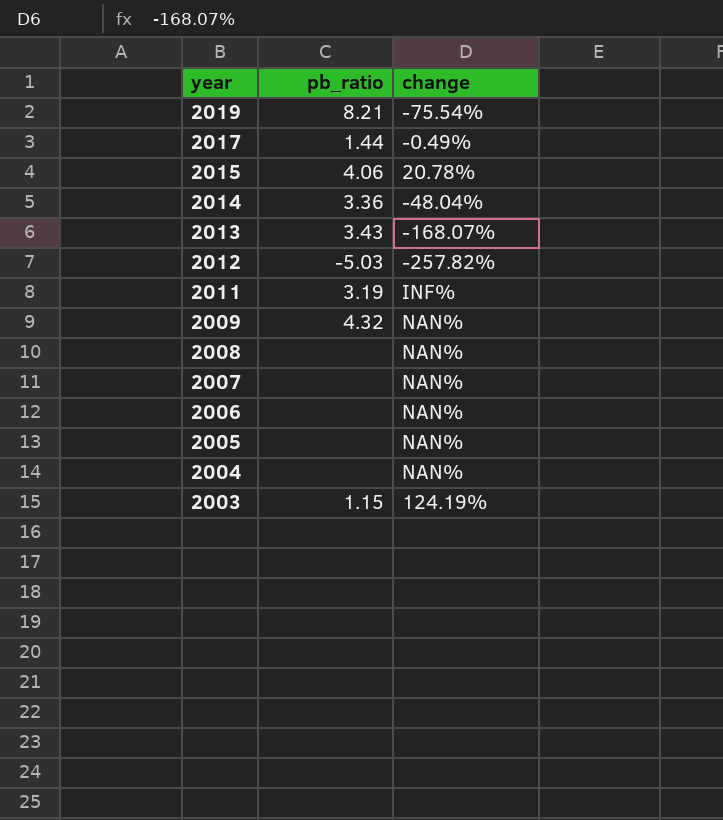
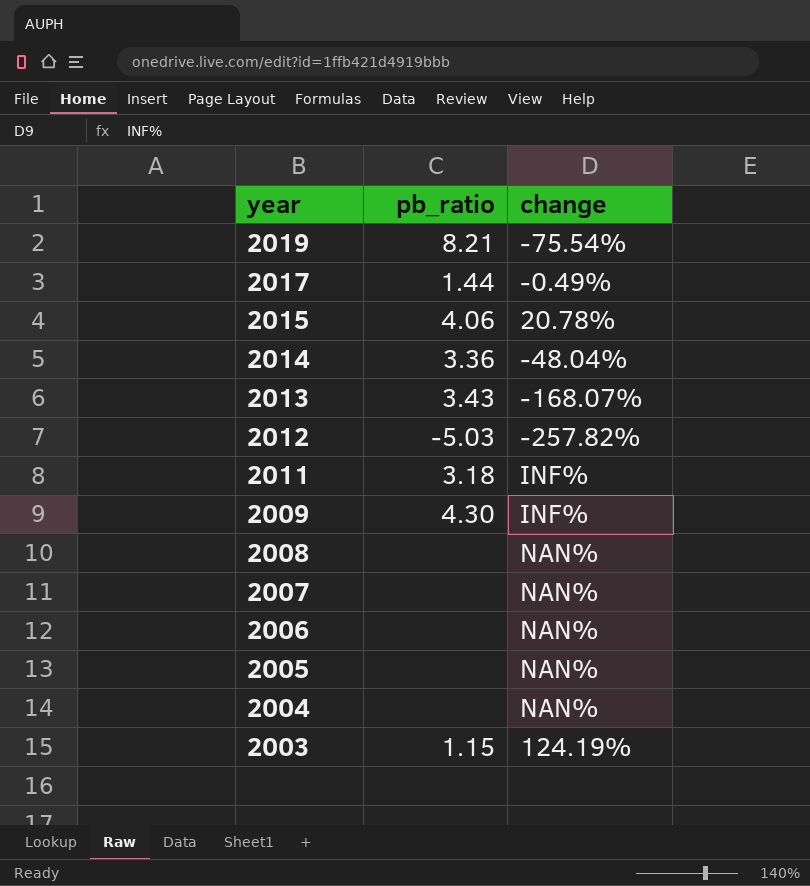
2011 | pb_ratio: 3.19 -> 3.18
2009 | pb_ratio: 4.32 -> 4.30
2009 | change: NAN% -> INF%

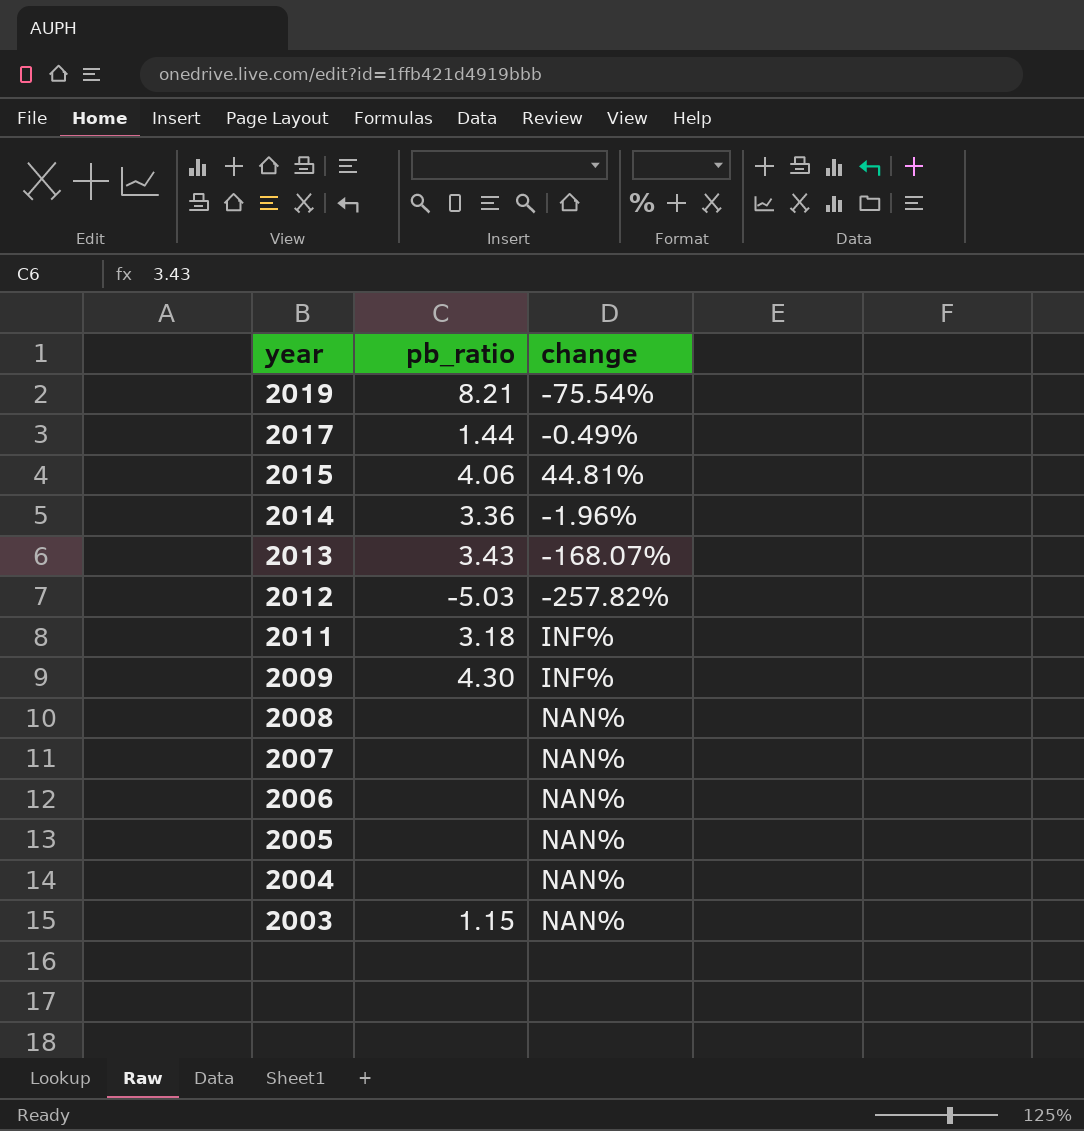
2015 | change: 20.78% -> 44.81%
2014 | change: -48.04% -> -1.96%
2003 | change: 124.19% -> NAN%

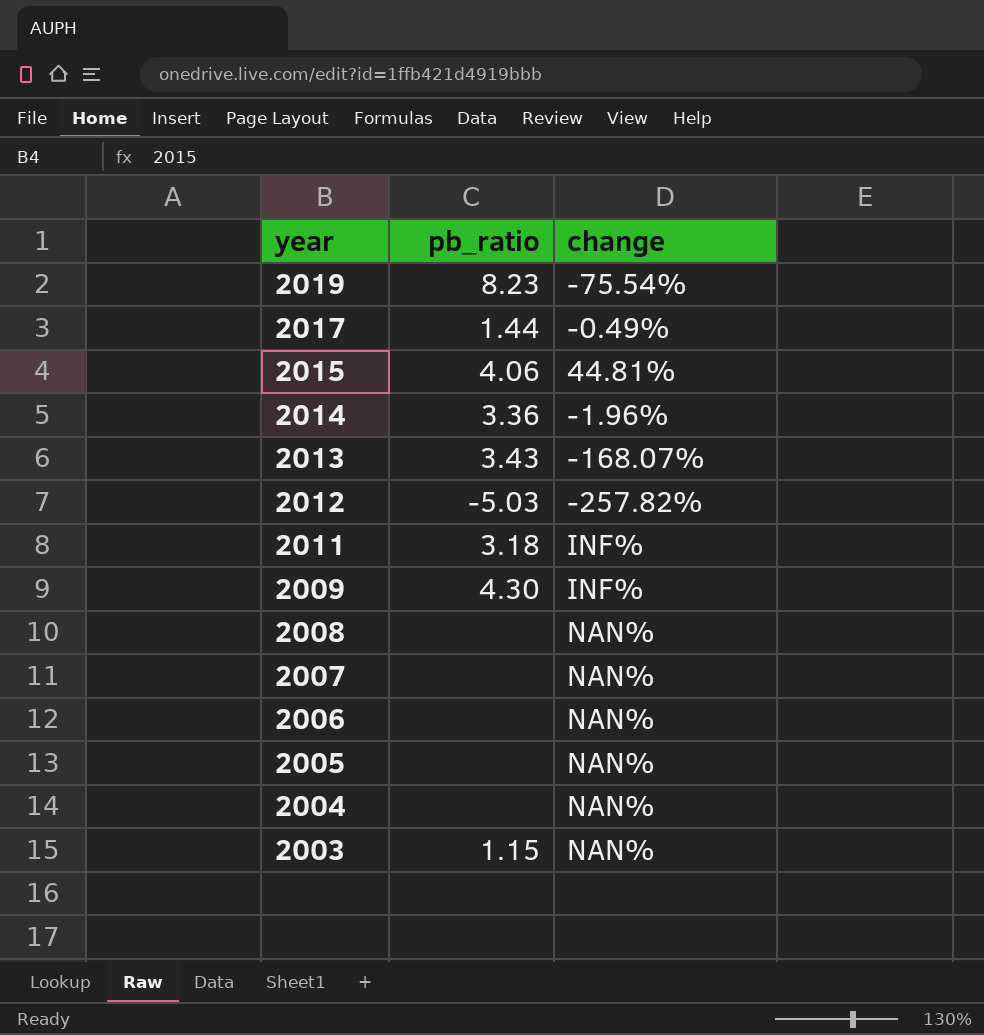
2019 | pb_ratio: 8.21 -> 8.23

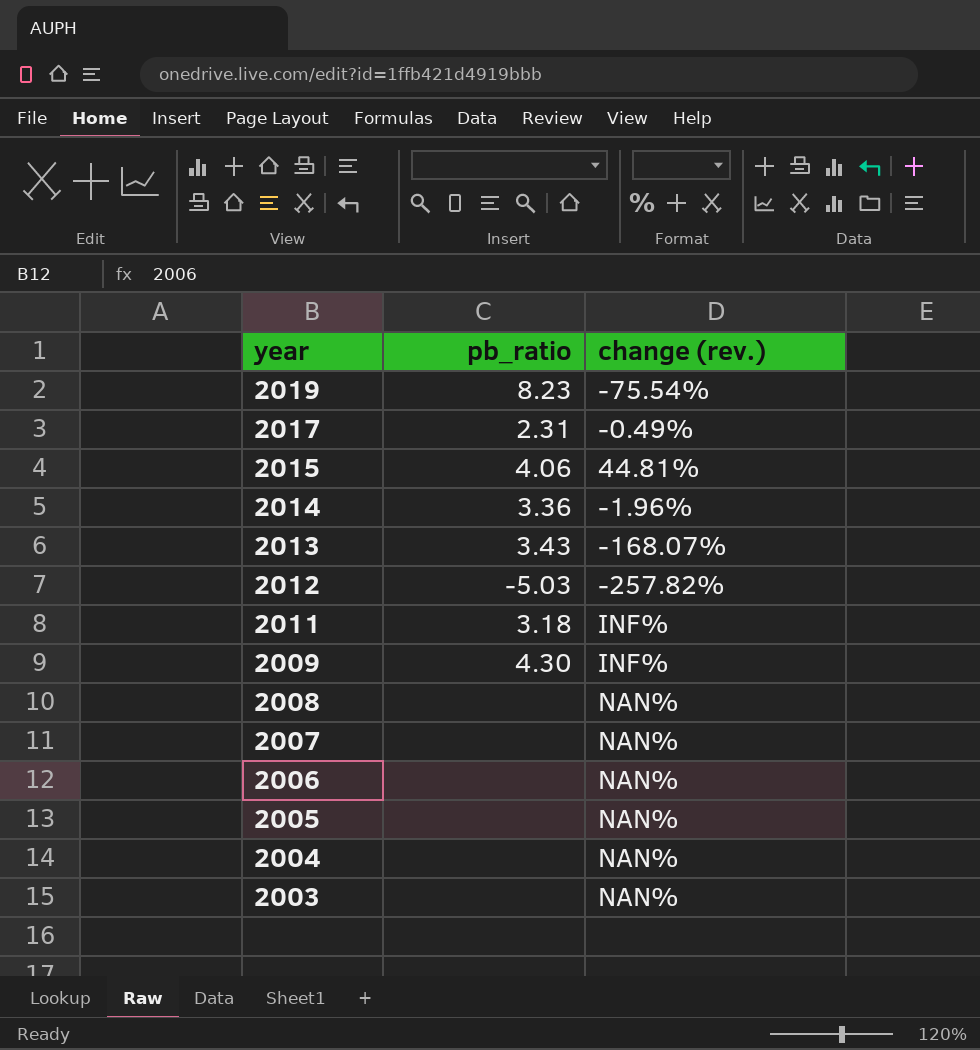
column name: change -> change (rev.)
2017 | pb_ratio: 1.44 -> 2.31
2003 | pb_ratio: 1.15 -> none

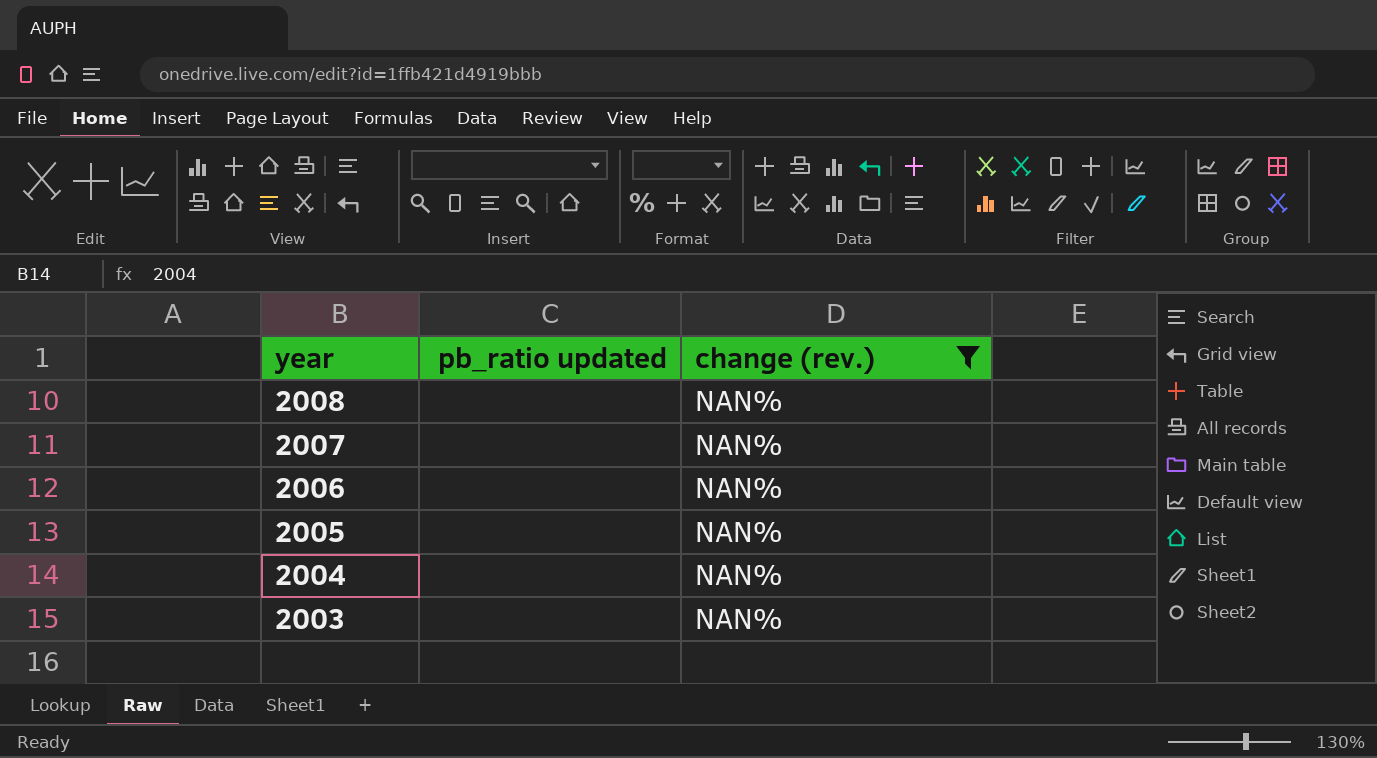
filter: none -> change (rev.) = NAN%
column name: pb_ratio -> pb_ratio updated

